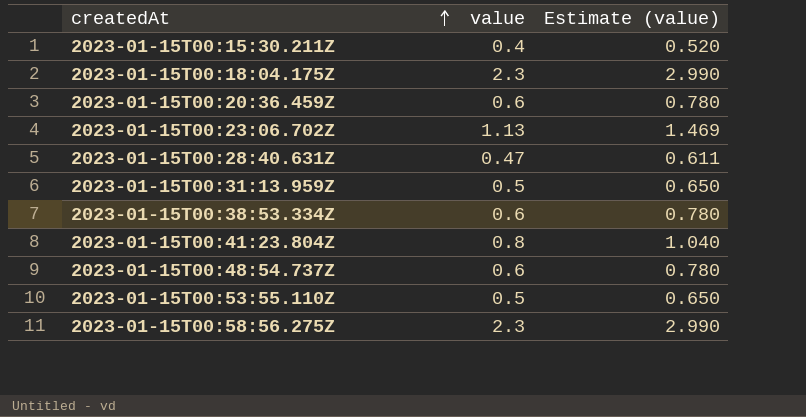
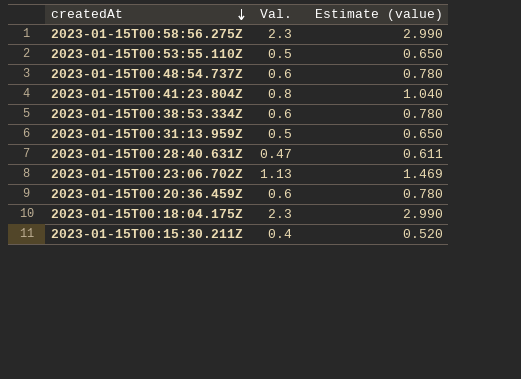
row order: createdAt ascending -> createdAt descending
column name: value -> Val.

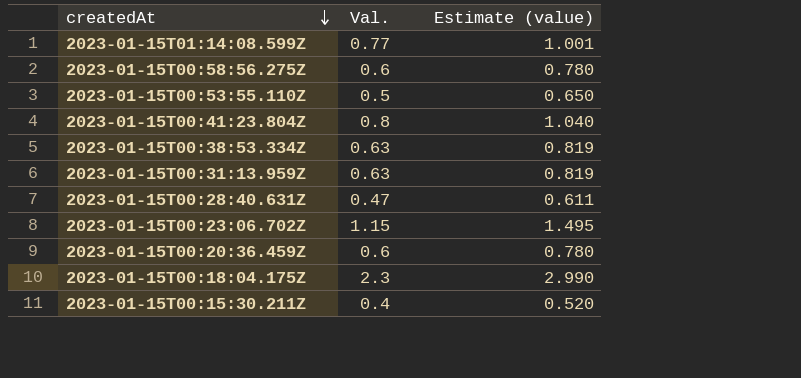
row 2023-01-15T00:48:54.737Z: 0.6 | 0.780 -> none
row 2023-01-15T01:14:08.599Z: none -> 0.77 | 1.001
2023-01-15T00:58:56.275Z | Val.: 2.3 -> 0.6
2023-01-15T00:58:56.275Z | Estimate (value): 2.990 -> 0.780
2023-01-15T00:38:53.334Z | Val.: 0.6 -> 0.63
2023-01-15T00:38:53.334Z | Estimate (value): 0.780 -> 0.819
2023-01-15T00:31:13.959Z | Val.: 0.5 -> 0.63
2023-01-15T00:31:13.959Z | Estimate (value): 0.650 -> 0.819
2023-01-15T00:23:06.702Z | Val.: 1.13 -> 1.15
2023-01-15T00:23:06.702Z | Estimate (value): 1.469 -> 1.495

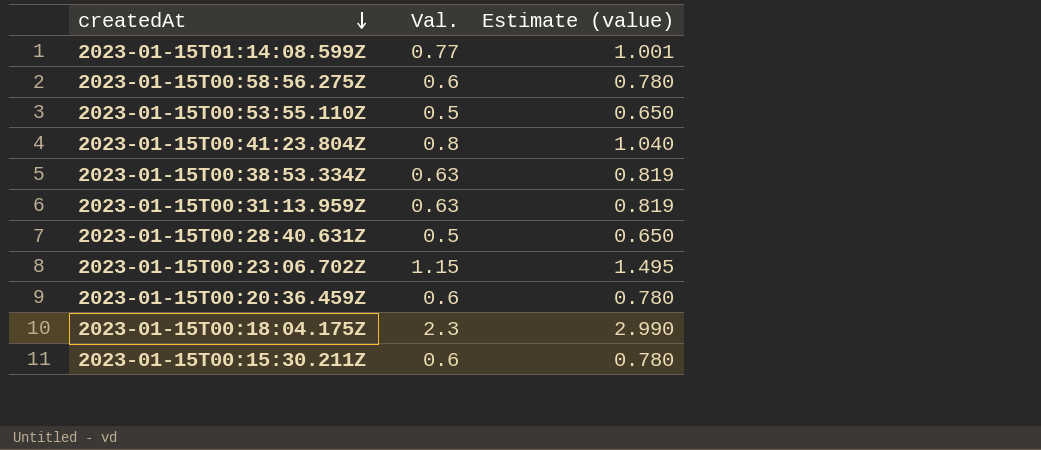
2023-01-15T00:28:40.631Z | Val.: 0.47 -> 0.5
2023-01-15T00:28:40.631Z | Estimate (value): 0.611 -> 0.650
2023-01-15T00:15:30.211Z | Val.: 0.4 -> 0.6
2023-01-15T00:15:30.211Z | Estimate (value): 0.520 -> 0.780

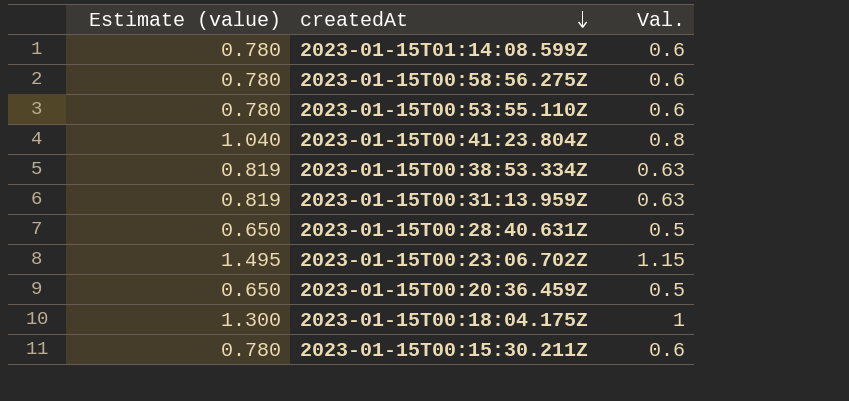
column Estimate (value) | position: 3 -> 1
2023-01-15T01:14:08.599Z | Estimate (value): 1.001 -> 0.780
2023-01-15T01:14:08.599Z | Val.: 0.77 -> 0.6
2023-01-15T00:53:55.110Z | Estimate (value): 0.650 -> 0.780
2023-01-15T00:53:55.110Z | Val.: 0.5 -> 0.6
2023-01-15T00:20:36.459Z | Estimate (value): 0.780 -> 0.650
2023-01-15T00:20:36.459Z | Val.: 0.6 -> 0.5
2023-01-15T00:18:04.175Z | Estimate (value): 2.990 -> 1.300
2023-01-15T00:18:04.175Z | Val.: 2.3 -> 1

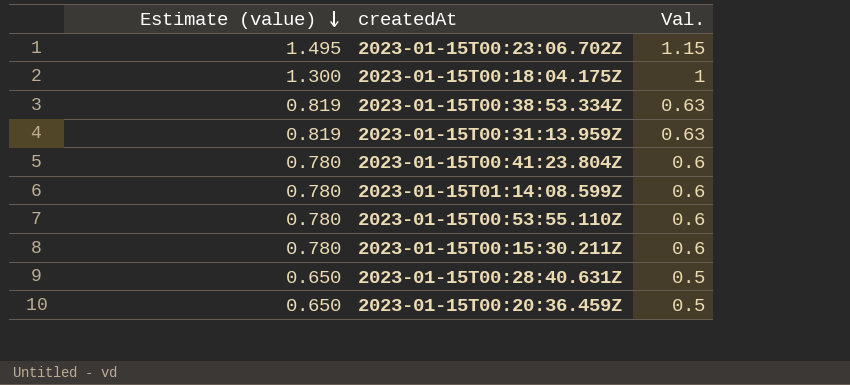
row order: createdAt descending -> Estimate (value) descending
row 2023-01-15T00:58:56.275Z: 0.780 | 0.6 -> none
2023-01-15T00:41:23.804Z | Estimate (value): 1.040 -> 0.780
2023-01-15T00:41:23.804Z | Val.: 0.8 -> 0.6

